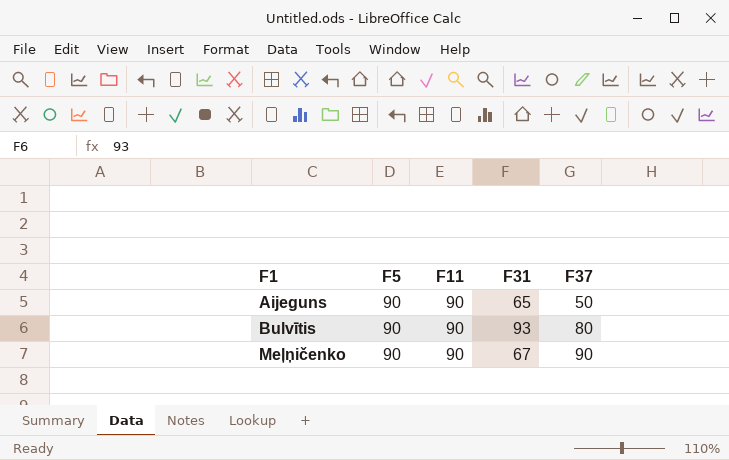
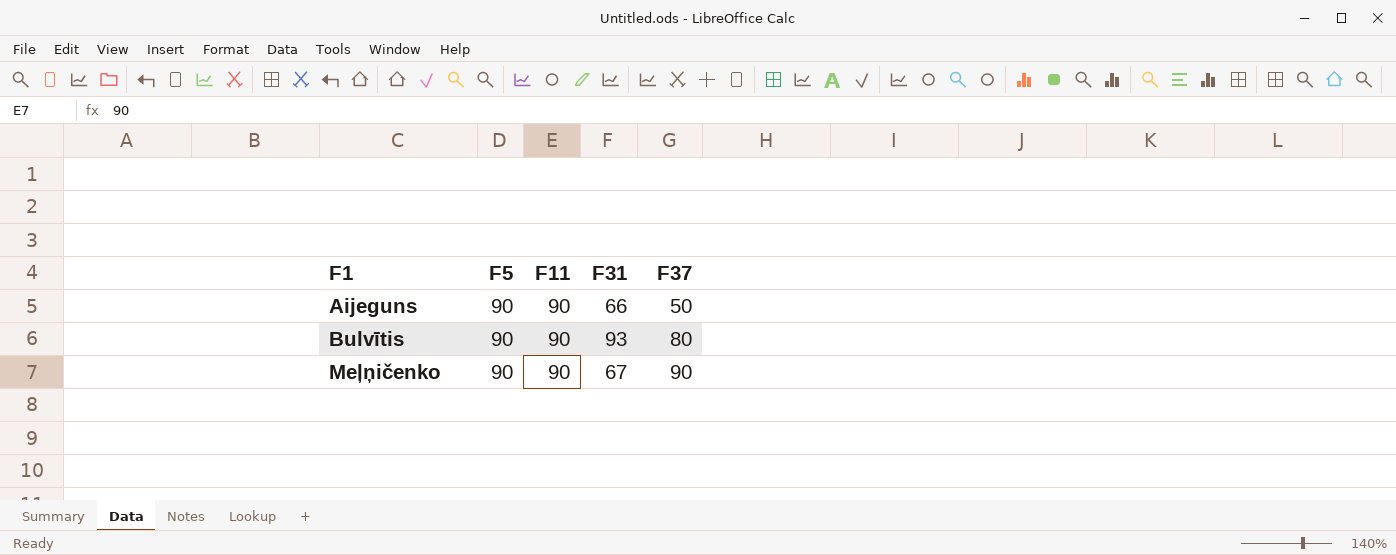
Aijeguns | F31: 65 -> 66

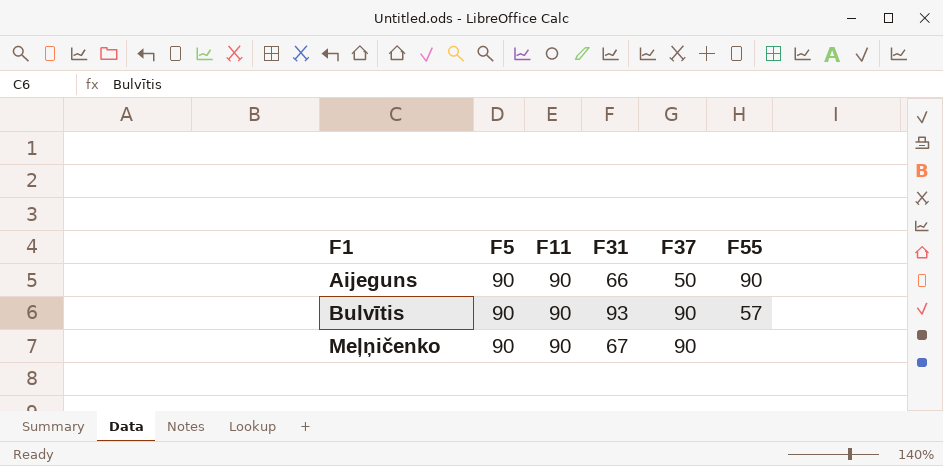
column F55 | position: none -> 6
Bulvītis | F37: 80 -> 90

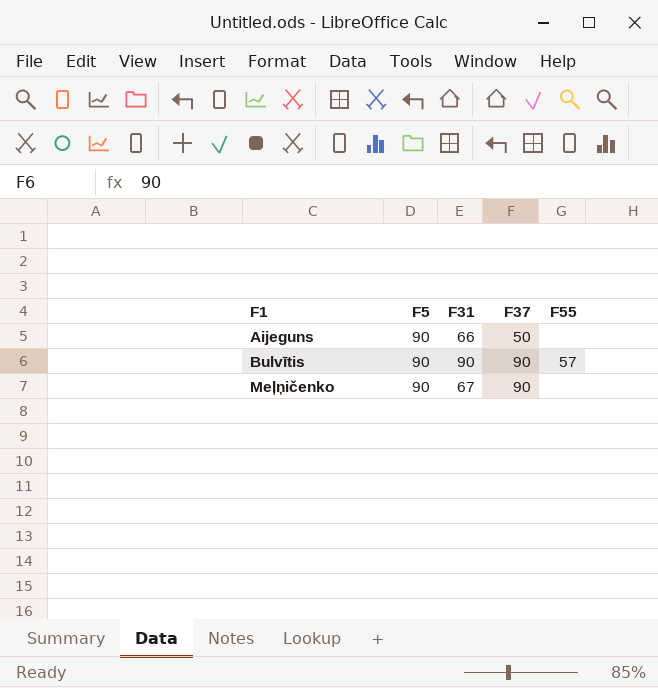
column F11 | position: 3 -> none
Aijeguns | F55: 90 -> none
Bulvītis | F31: 93 -> 90

